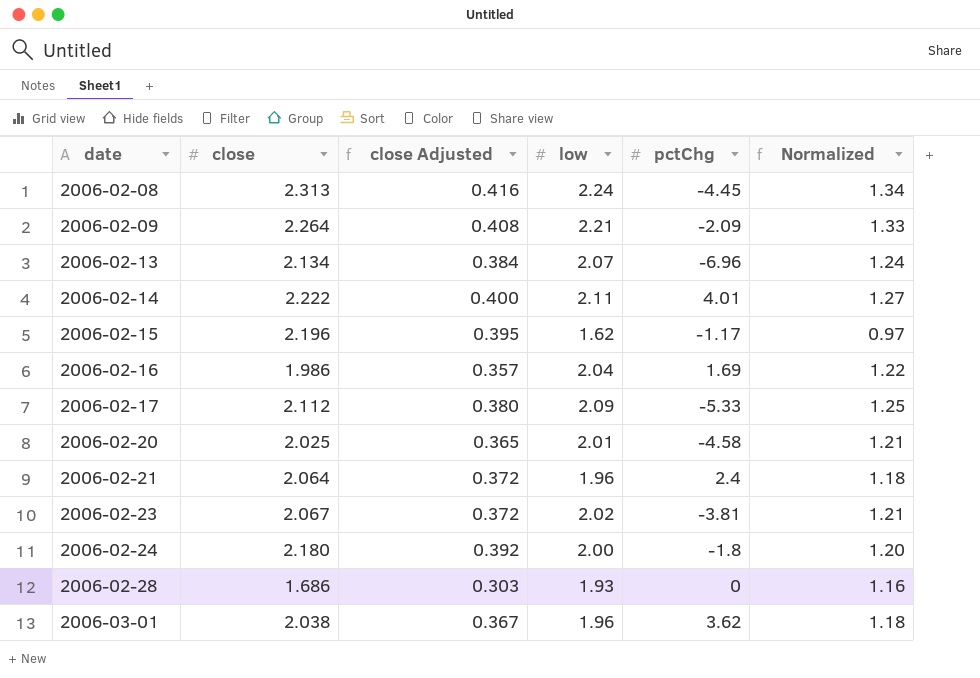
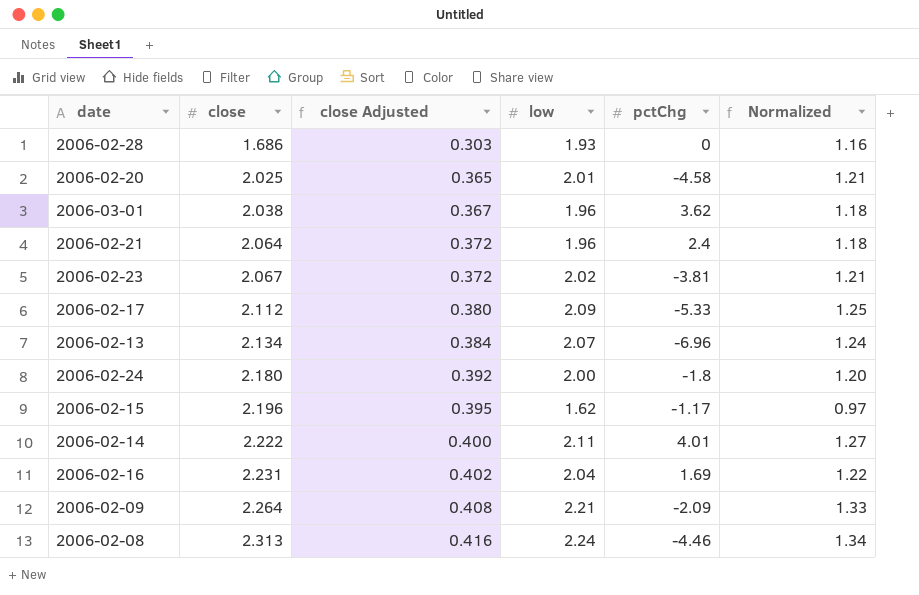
row order: date ascending -> close ascending
2006-02-16 | close: 1.986 -> 2.231
2006-02-16 | close Adjusted: 0.357 -> 0.402
2006-02-08 | pctChg: -4.45 -> -4.46

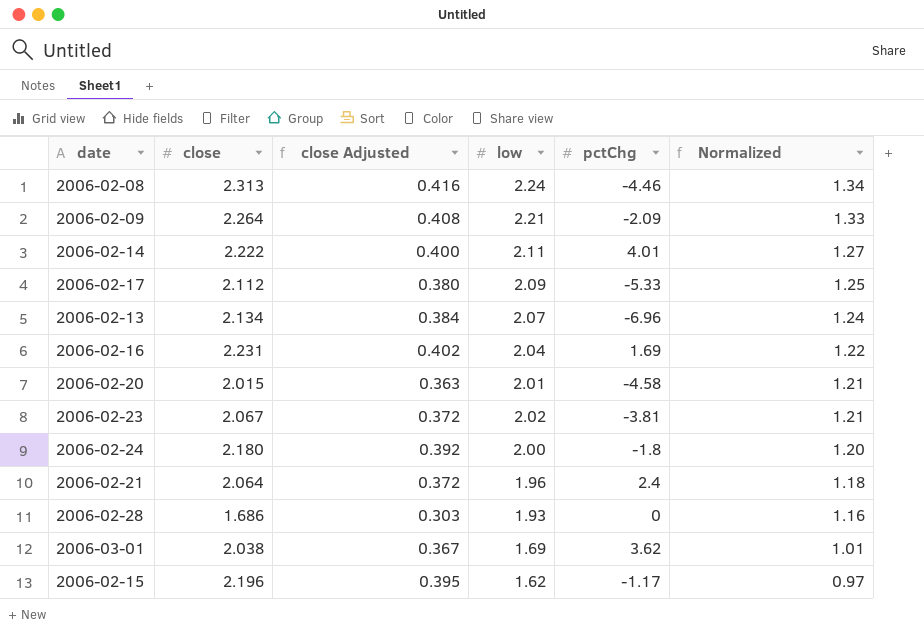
row order: close ascending -> Normalized descending
2006-02-20 | close: 2.025 -> 2.015
2006-02-20 | close Adjusted: 0.365 -> 0.363
2006-03-01 | low: 1.96 -> 1.69
2006-03-01 | Normalized: 1.18 -> 1.01

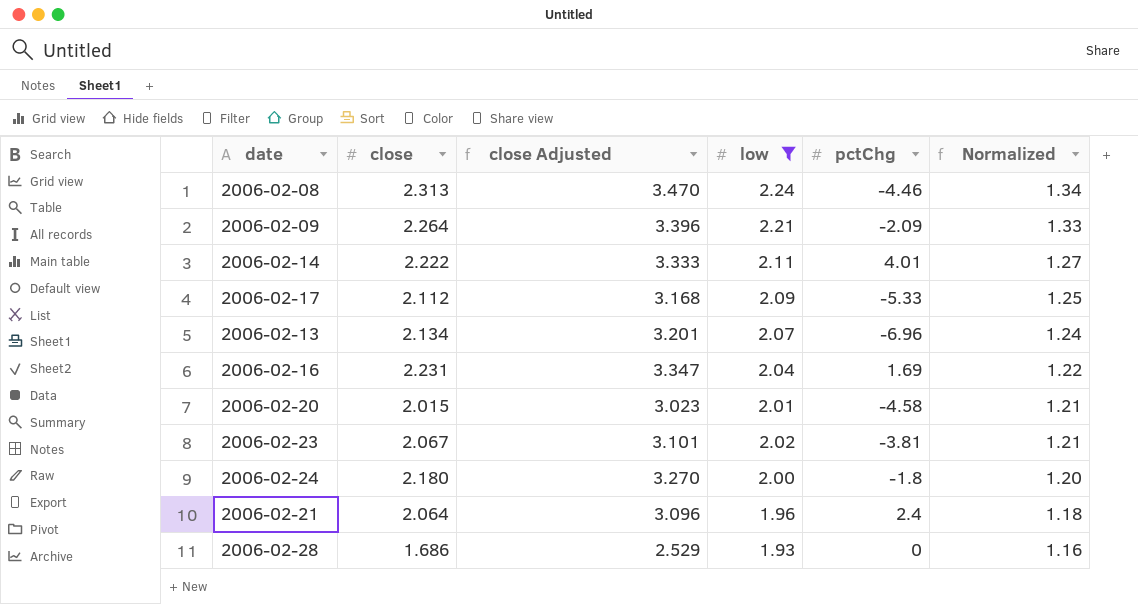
filter: none -> low >= 1.93
column close Adjusted | formula: [close] * 0.18 -> [close] * 1.5

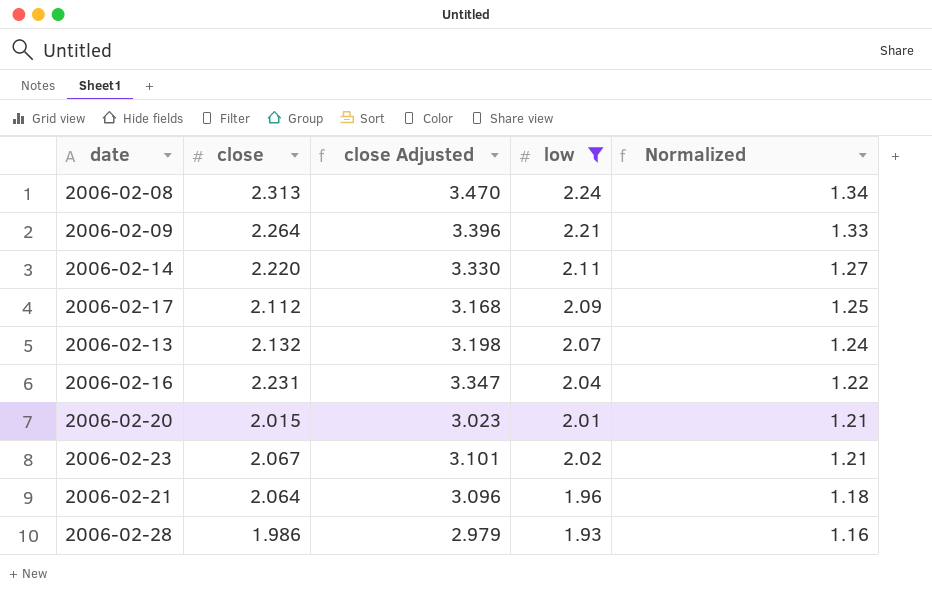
column pctChg | position: 5 -> none
row 2006-02-24: 2.180 | 3.270 | 2.00 | -1.8 | 1.20 -> none
2006-02-14 | close: 2.222 -> 2.220
2006-02-14 | close Adjusted: 3.333 -> 3.330
2006-02-13 | close: 2.134 -> 2.132
2006-02-13 | close Adjusted: 3.201 -> 3.198
2006-02-28 | close: 1.686 -> 1.986
2006-02-28 | close Adjusted: 2.529 -> 2.979

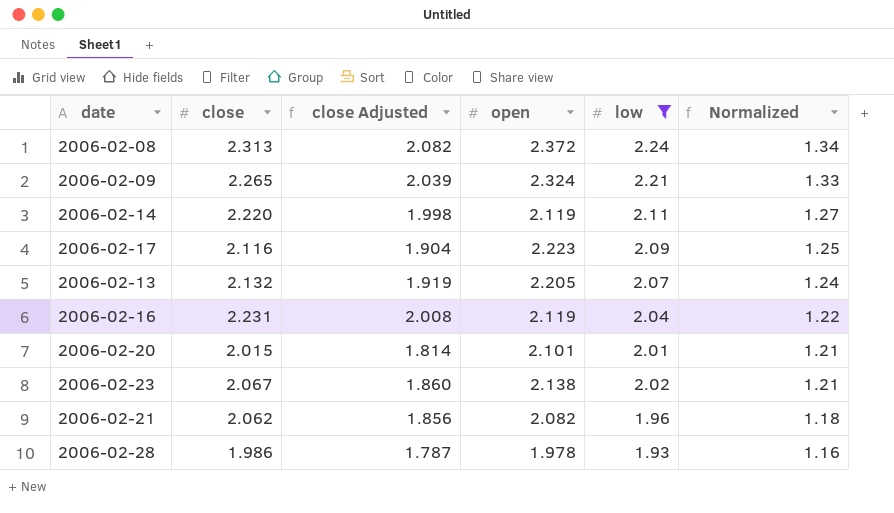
column close Adjusted | formula: [close] * 1.5 -> [close] * 0.9
column open | position: none -> 4
2006-02-09 | close: 2.264 -> 2.265
2006-02-17 | close: 2.112 -> 2.116
2006-02-21 | close: 2.064 -> 2.062

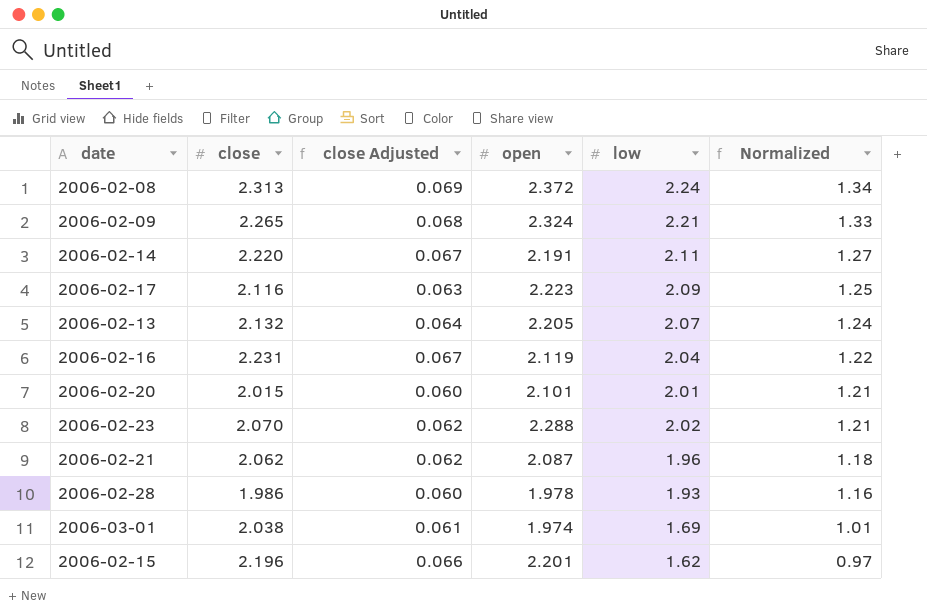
filter: low >= 1.93 -> none
column close Adjusted | formula: [close] * 0.9 -> [close] * 0.03
2006-02-14 | open: 2.119 -> 2.191
2006-02-23 | close: 2.067 -> 2.070
2006-02-23 | open: 2.138 -> 2.288
2006-02-21 | open: 2.082 -> 2.087

